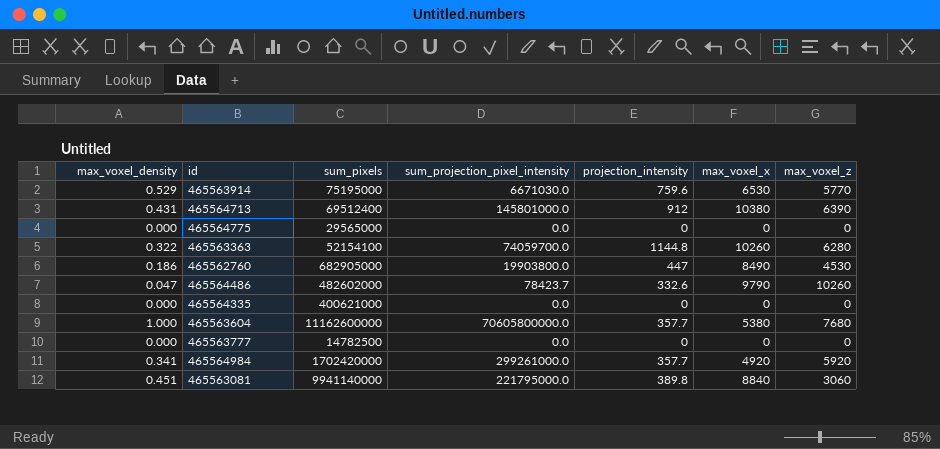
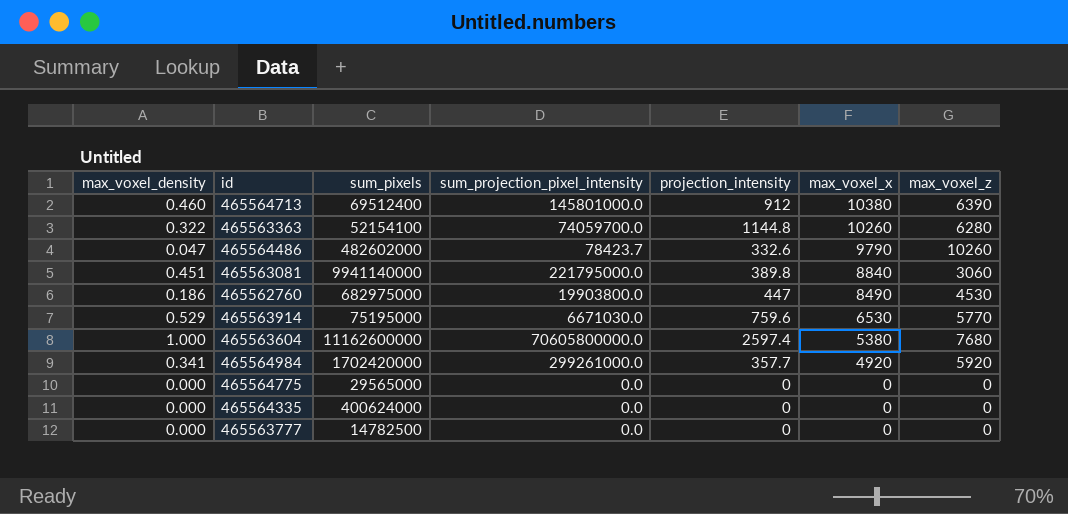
row order: none -> max_voxel_x descending
465564713 | max_voxel_density: 0.431 -> 0.460
465562760 | sum_pixels: 682905000 -> 682975000
465563604 | projection_intensity: 357.7 -> 2597.4
465564335 | sum_pixels: 400621000 -> 400624000

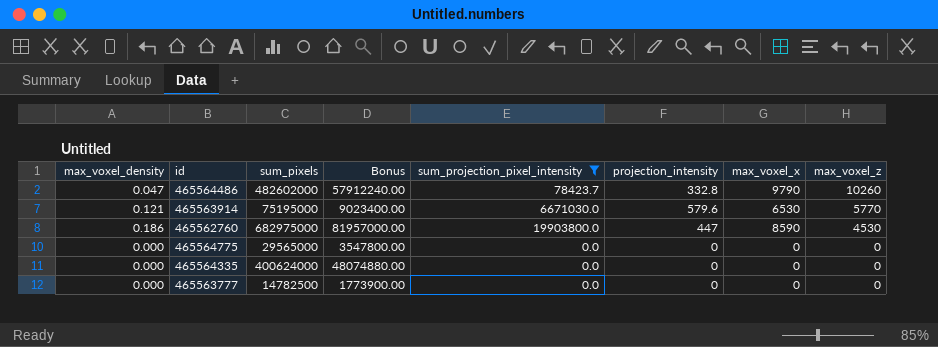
filter: none -> sum_projection_pixel_intensity <= 19903800.0
row order: max_voxel_x descending -> max_voxel_z descending
column Bonus | formula: none -> [sum_pixels] * 0.12
465564486 | projection_intensity: 332.6 -> 332.8
465563914 | max_voxel_density: 0.529 -> 0.121
465563914 | projection_intensity: 759.6 -> 579.6
465562760 | max_voxel_x: 8490 -> 8590

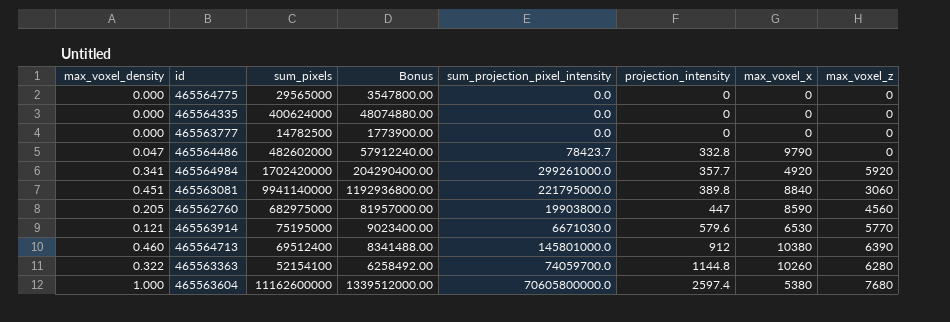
filter: sum_projection_pixel_intensity <= 19903800.0 -> none
row order: max_voxel_z descending -> projection_intensity ascending
465564486 | max_voxel_z: 10260 -> 0
465562760 | max_voxel_density: 0.186 -> 0.205
465562760 | max_voxel_z: 4530 -> 4560

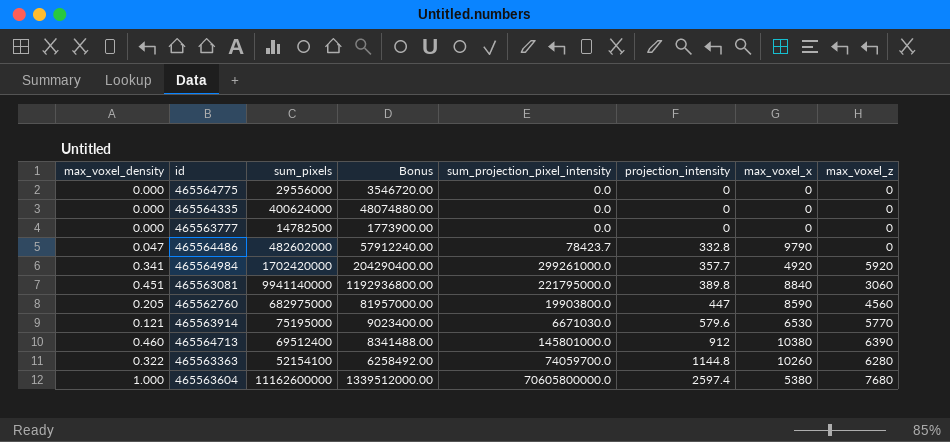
465564775 | sum_pixels: 29565000 -> 29556000
465564775 | Bonus: 3547800.00 -> 3546720.00

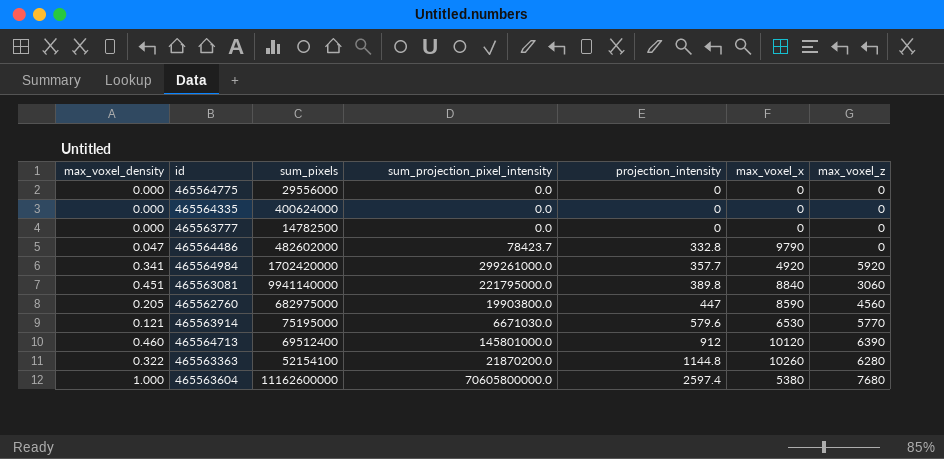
column Bonus | formula: [sum_pixels] * 0.12 -> none
465564713 | max_voxel_x: 10380 -> 10120
465563363 | sum_projection_pixel_intensity: 74059700.0 -> 21870200.0

